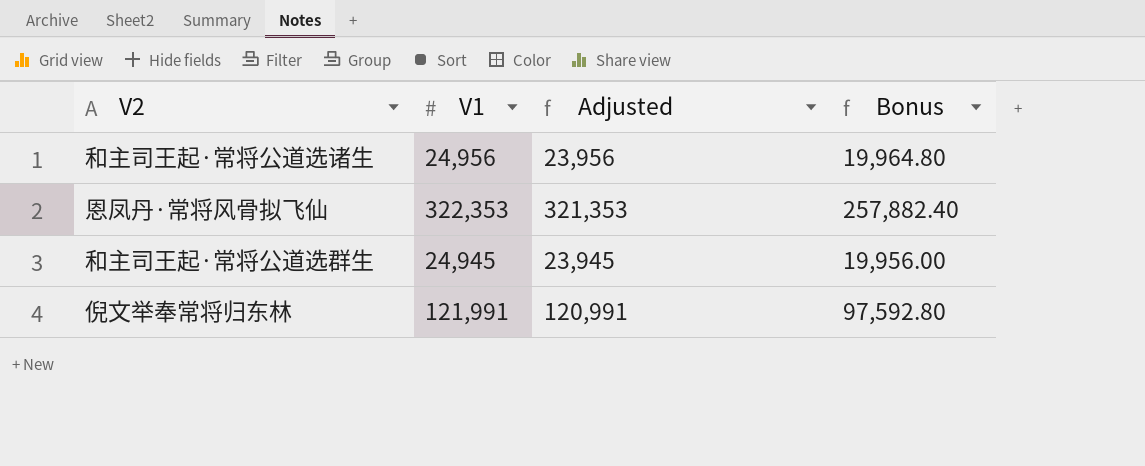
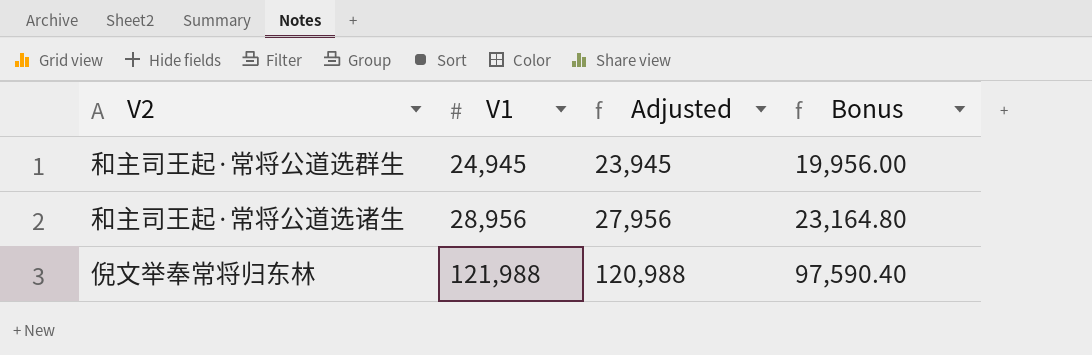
row order: none -> V1 ascending
row 恩凤丹·常将风骨拟飞仙: 322,353 | 321,353 | 257,882.40 -> none
和主司王起·常将公道选诸生 | V1: 24,956 -> 28,956
和主司王起·常将公道选诸生 | Adjusted: 23,956 -> 27,956
和主司王起·常将公道选诸生 | Bonus: 19,964.80 -> 23,164.80
倪文举奉常将归东林 | V1: 121,991 -> 121,988
倪文举奉常将归东林 | Adjusted: 120,991 -> 120,988
倪文举奉常将归东林 | Bonus: 97,592.80 -> 97,590.40

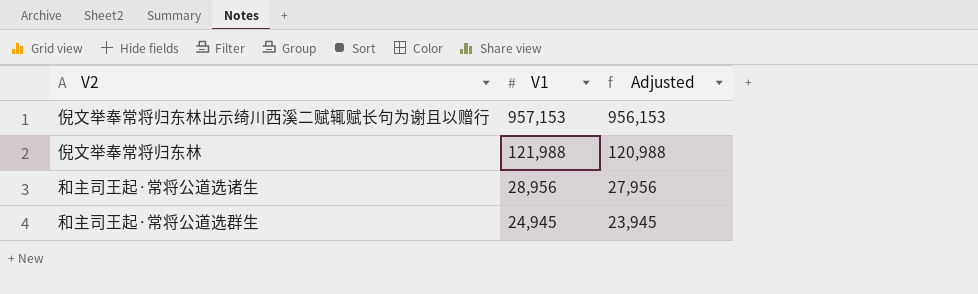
row order: V1 ascending -> V1 descending
column Bonus | formula: [V1] * 0.8 -> none
row 倪文举奉常将归东林出示绮川西溪二赋辄赋长句为谢且以赠行: none -> 957,153 | 956,153

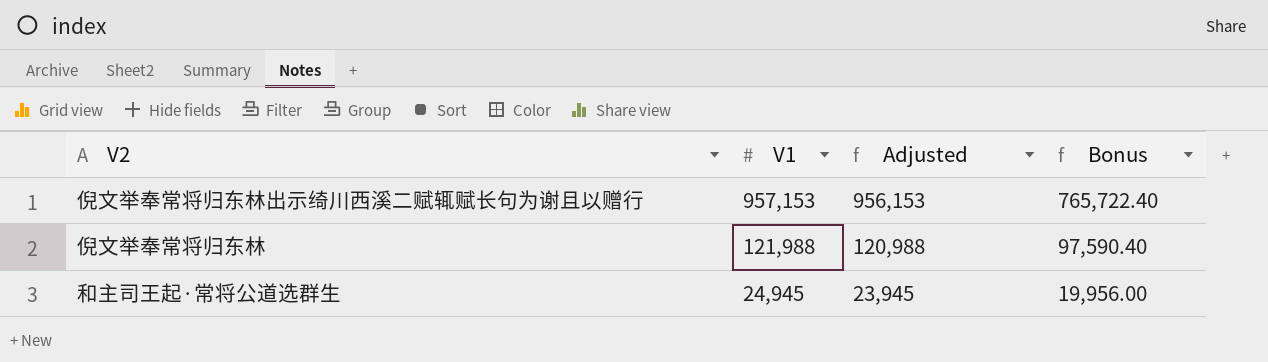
column Bonus | formula: none -> [V1] * 0.8
row 和主司王起·常将公道选诸生: 28,956 | 27,956 -> none

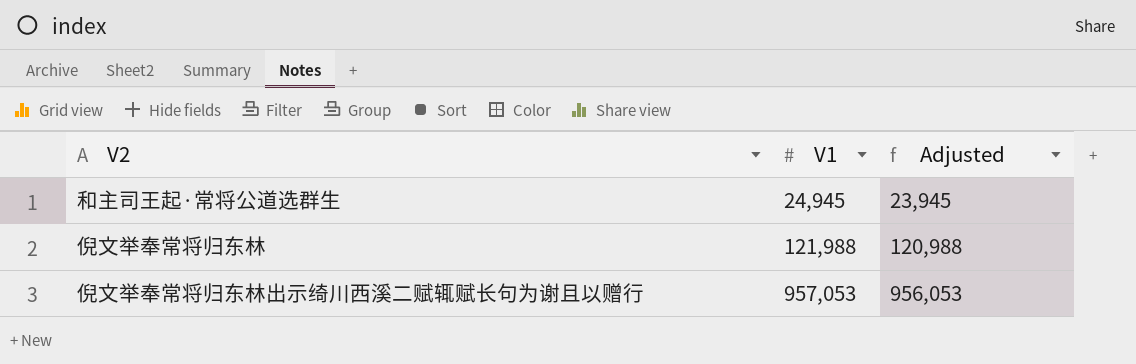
row order: V1 descending -> V1 ascending
column Bonus | formula: [V1] * 0.8 -> none
倪文举奉常将归东林出示绮川西溪二赋辄赋长句为谢且以赠行 | V1: 957,153 -> 957,053
倪文举奉常将归东林出示绮川西溪二赋辄赋长句为谢且以赠行 | Adjusted: 956,153 -> 956,053

